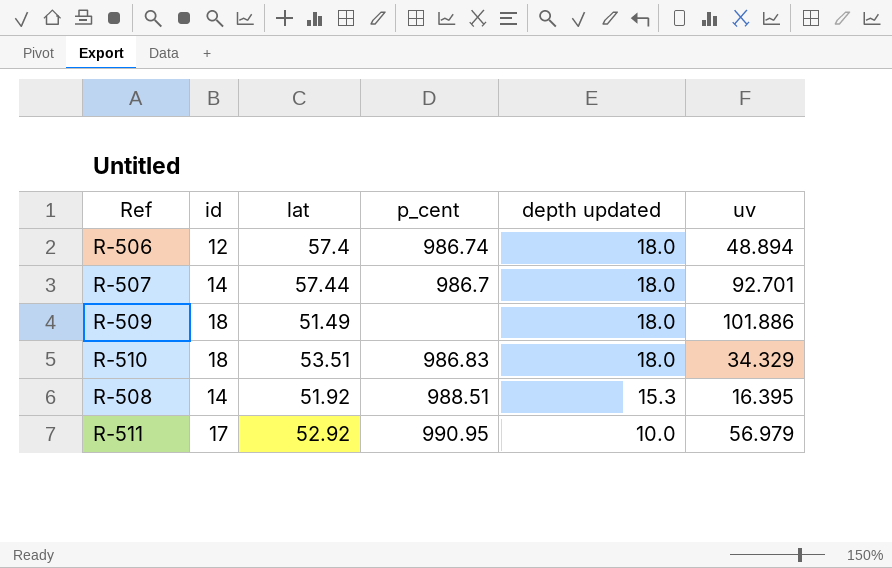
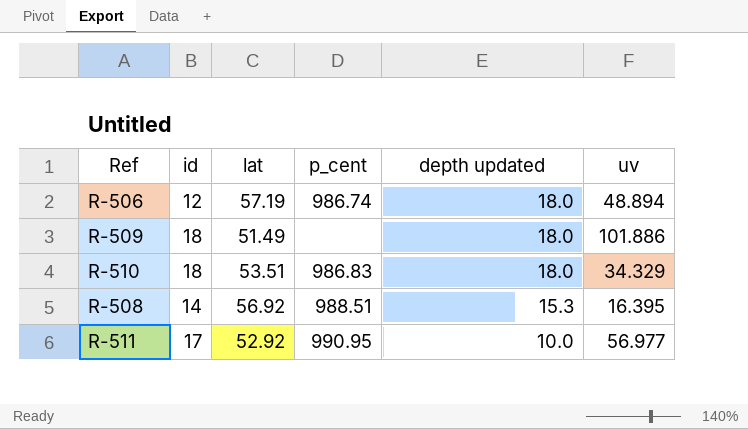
row R-507: 14 | 57.44 | 986.7 | 18.0 | 92.701 -> none
R-506 | lat: 57.4 -> 57.19
R-508 | lat: 51.92 -> 56.92
R-511 | uv: 56.979 -> 56.977

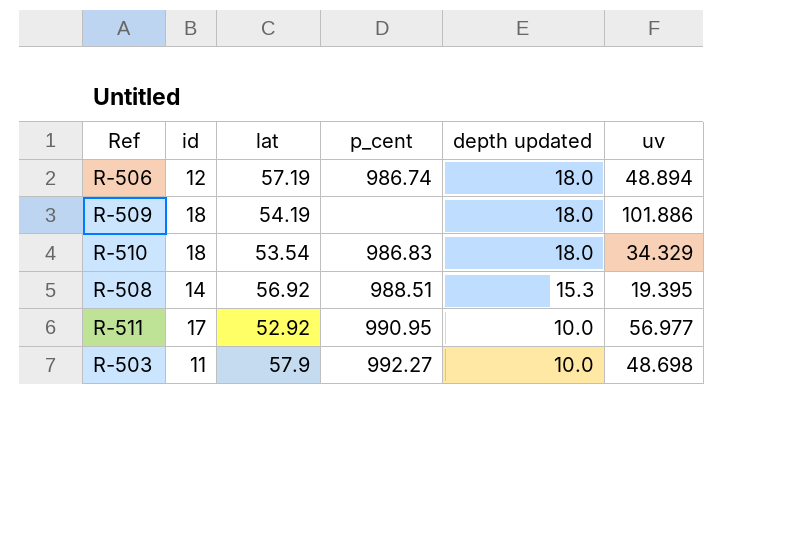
R-509 | lat: 51.49 -> 54.19
R-510 | lat: 53.51 -> 53.54
R-508 | uv: 16.395 -> 19.395
row R-503: none -> 11 | 57.9 | 992.27 | 10.0 | 48.698

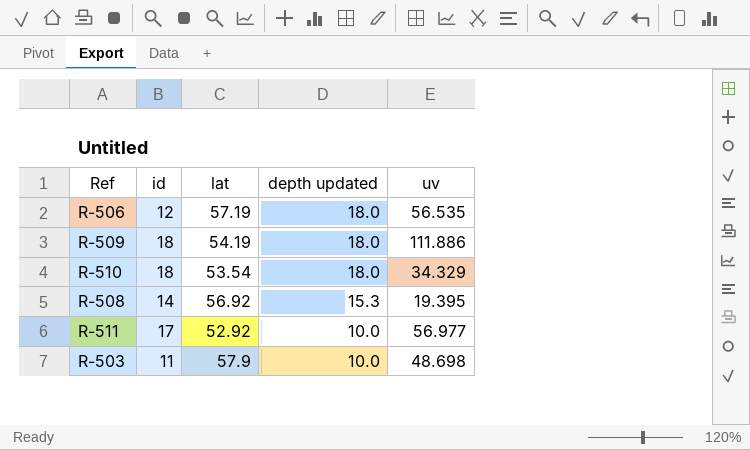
column p_cent | position: 4 -> none
R-506 | uv: 48.894 -> 56.535
R-509 | uv: 101.886 -> 111.886

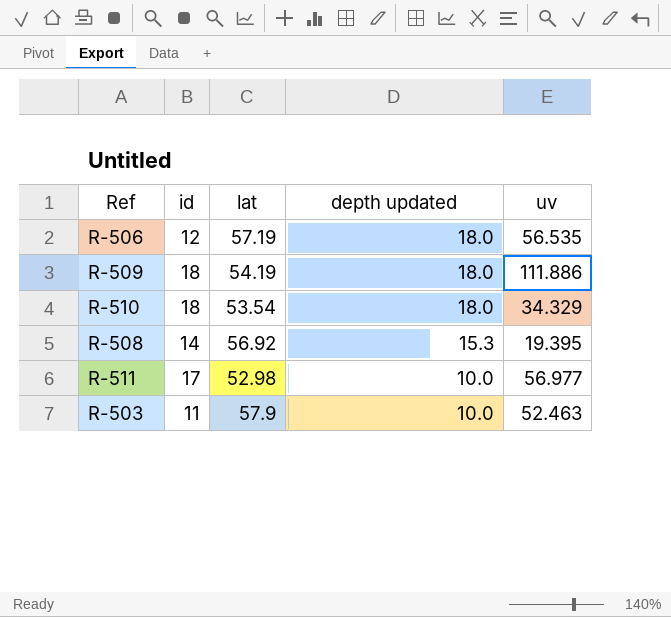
R-511 | lat: 52.92 -> 52.98
R-503 | uv: 48.698 -> 52.463

